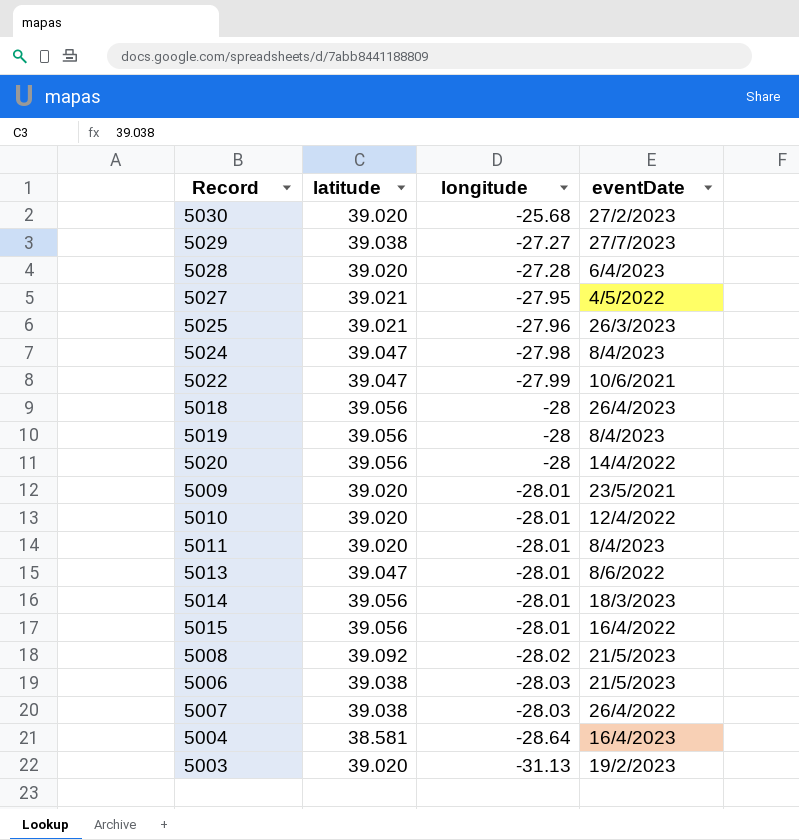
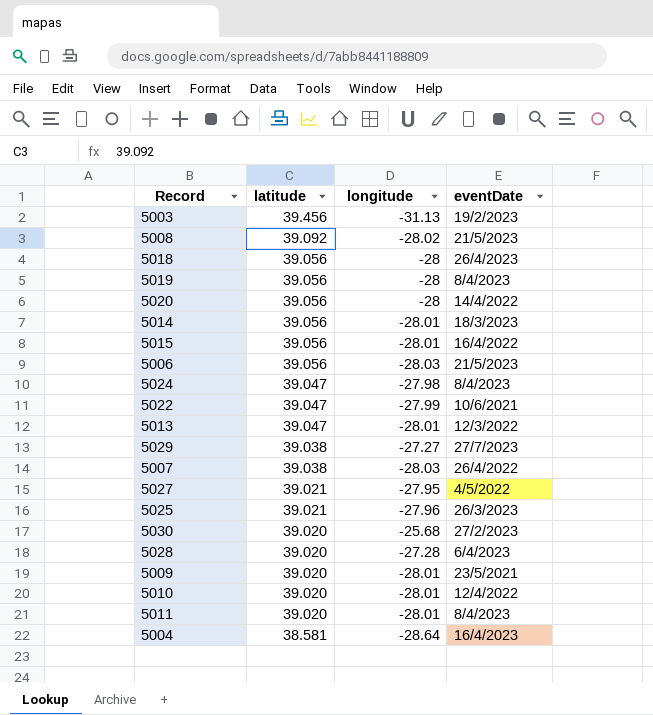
row order: longitude descending -> latitude descending
5003 | latitude: 39.020 -> 39.456
5006 | latitude: 39.038 -> 39.056
5013 | eventDate: 8/6/2022 -> 12/3/2022

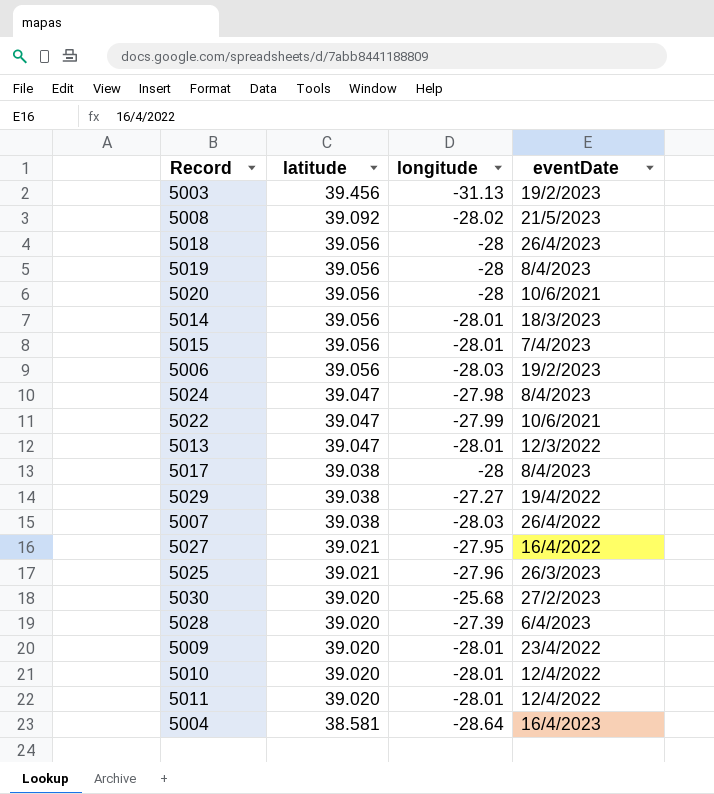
5020 | eventDate: 14/4/2022 -> 10/6/2021
5015 | eventDate: 16/4/2022 -> 7/4/2023
5006 | eventDate: 21/5/2023 -> 19/2/2023
row 5017: none -> 39.038 | -28 | 8/4/2023
5029 | eventDate: 27/7/2023 -> 19/4/2022
5027 | eventDate: 4/5/2022 -> 16/4/2022
5028 | longitude: -27.28 -> -27.39
5009 | eventDate: 23/5/2021 -> 23/4/2022
5011 | eventDate: 8/4/2023 -> 12/4/2022

